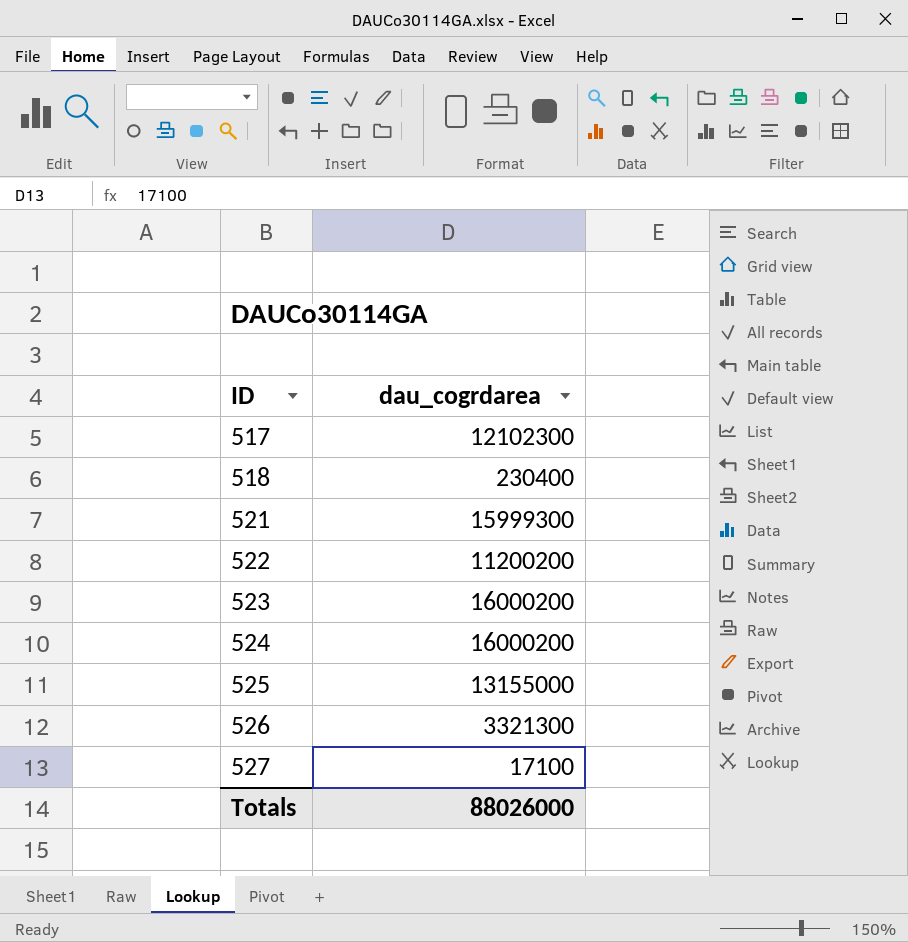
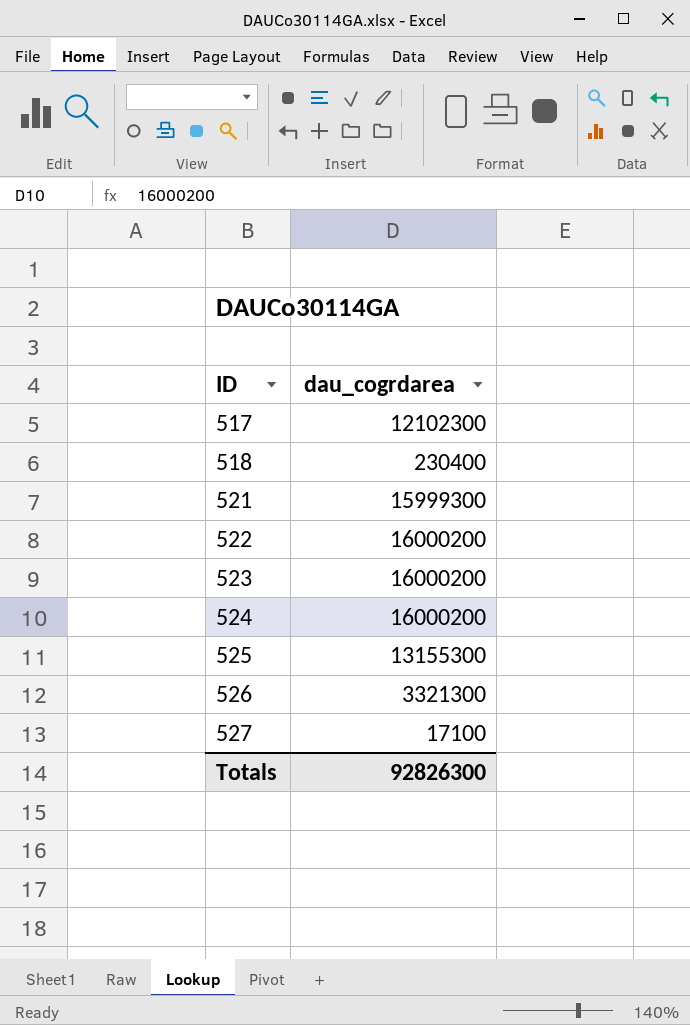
522 | dau_cogrdarea: 11200200 -> 16000200
525 | dau_cogrdarea: 13155000 -> 13155300
Totals | dau_cogrdarea: 88026000 -> 92826300

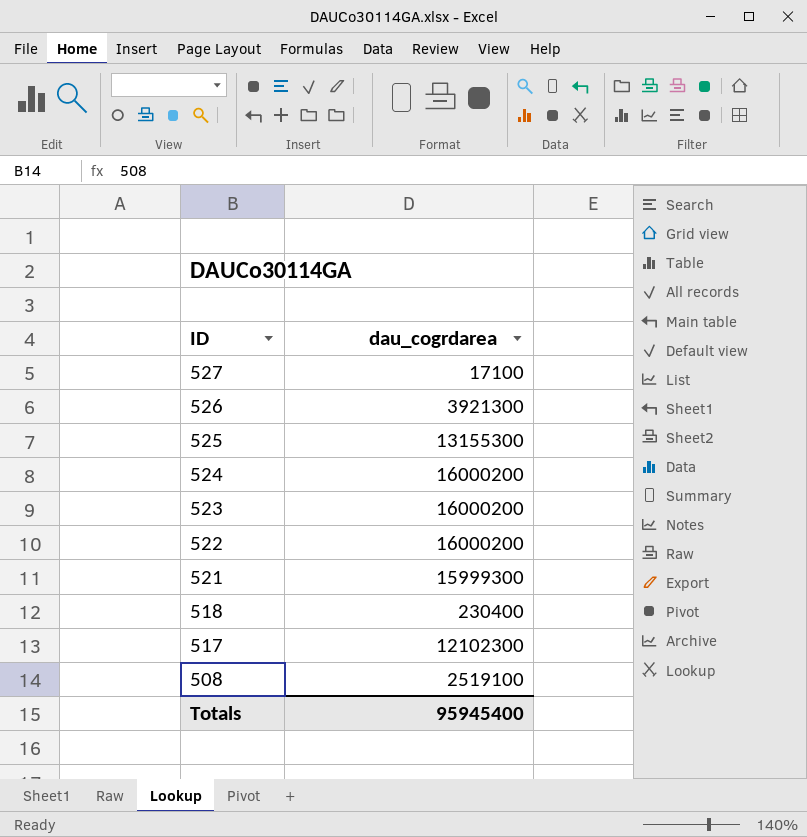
row order: ID ascending -> ID descending
526 | dau_cogrdarea: 3321300 -> 3921300
row 508: none -> 2519100
Totals | dau_cogrdarea: 92826300 -> 95945400

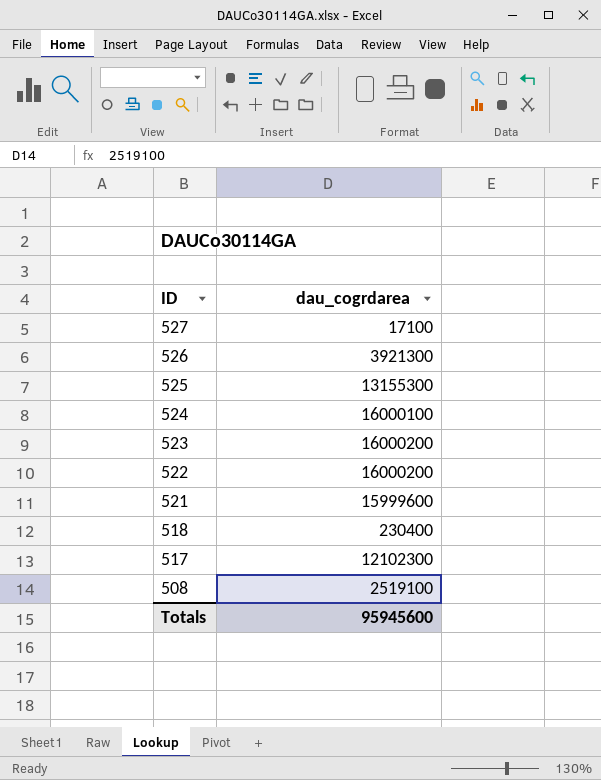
524 | dau_cogrdarea: 16000200 -> 16000100
521 | dau_cogrdarea: 15999300 -> 15999600
Totals | dau_cogrdarea: 95945400 -> 95945600

